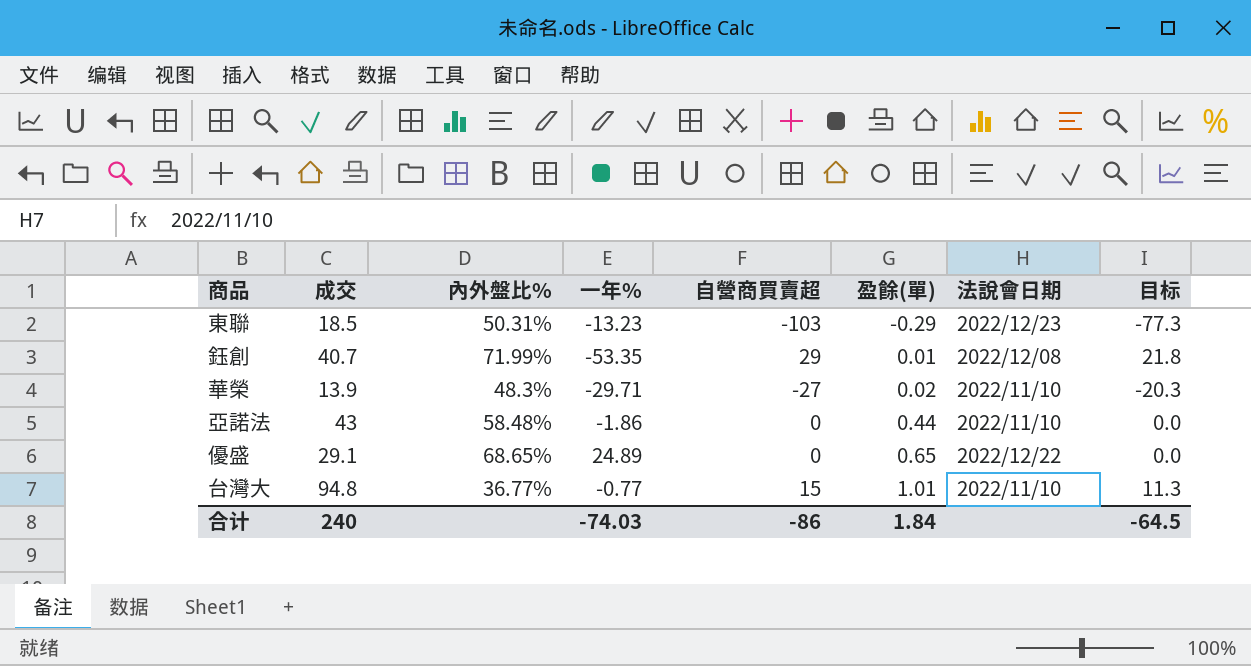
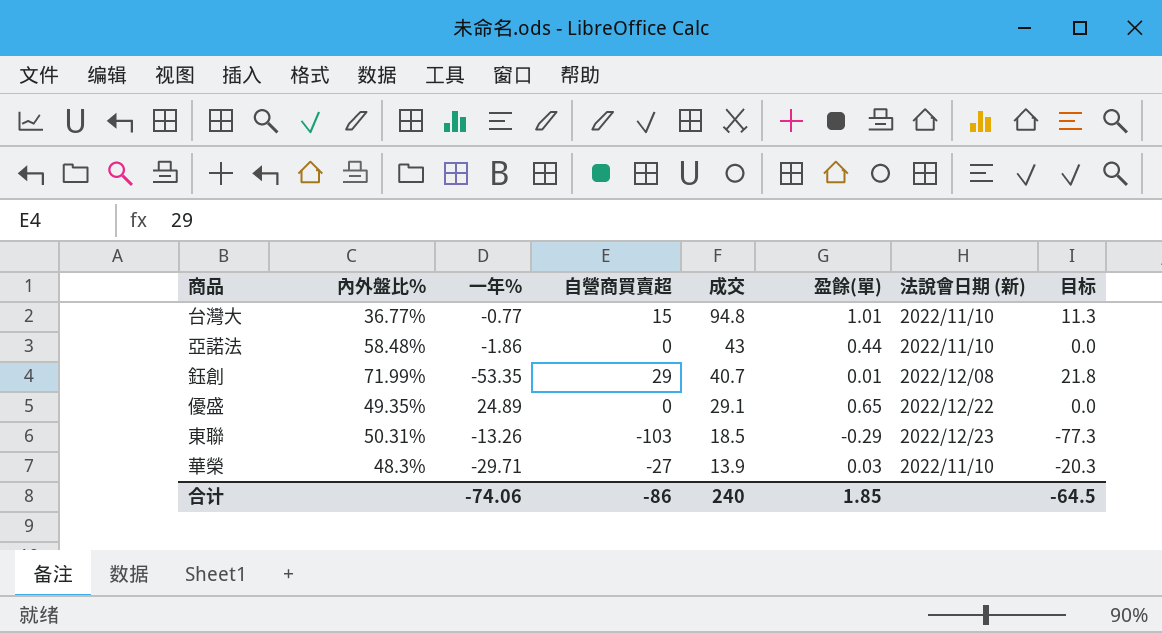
row order: 盈餘(單) ascending -> 成交 descending
column 成交 | position: 2 -> 5
column name: 法說會日期 -> 法說會日期 (新)
優盛 | 內外盤比%: 68.65% -> 49.35%
東聯 | 一年%: -13.23 -> -13.26
華榮 | 盈餘(單): 0.02 -> 0.03
合计 | 一年%: -74.03 -> -74.06
合计 | 盈餘(單): 1.84 -> 1.85

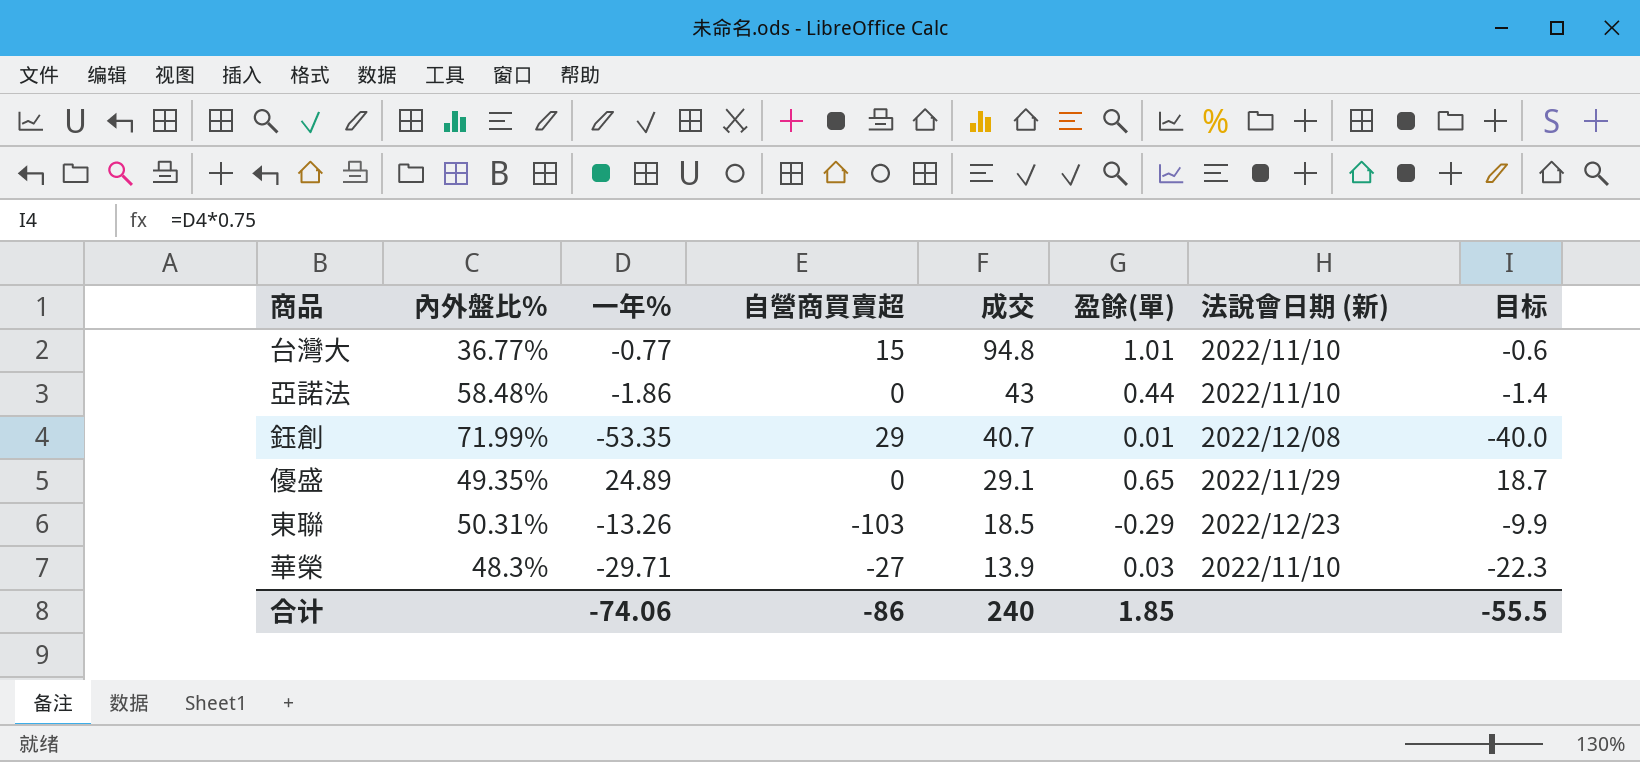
column 目标 | formula: [自營商買賣超] * 0.75 -> [一年%] * 0.75
優盛 | 法說會日期 (新): 2022/12/22 -> 2022/11/29
合计 | 目标: -64.5 -> -55.5

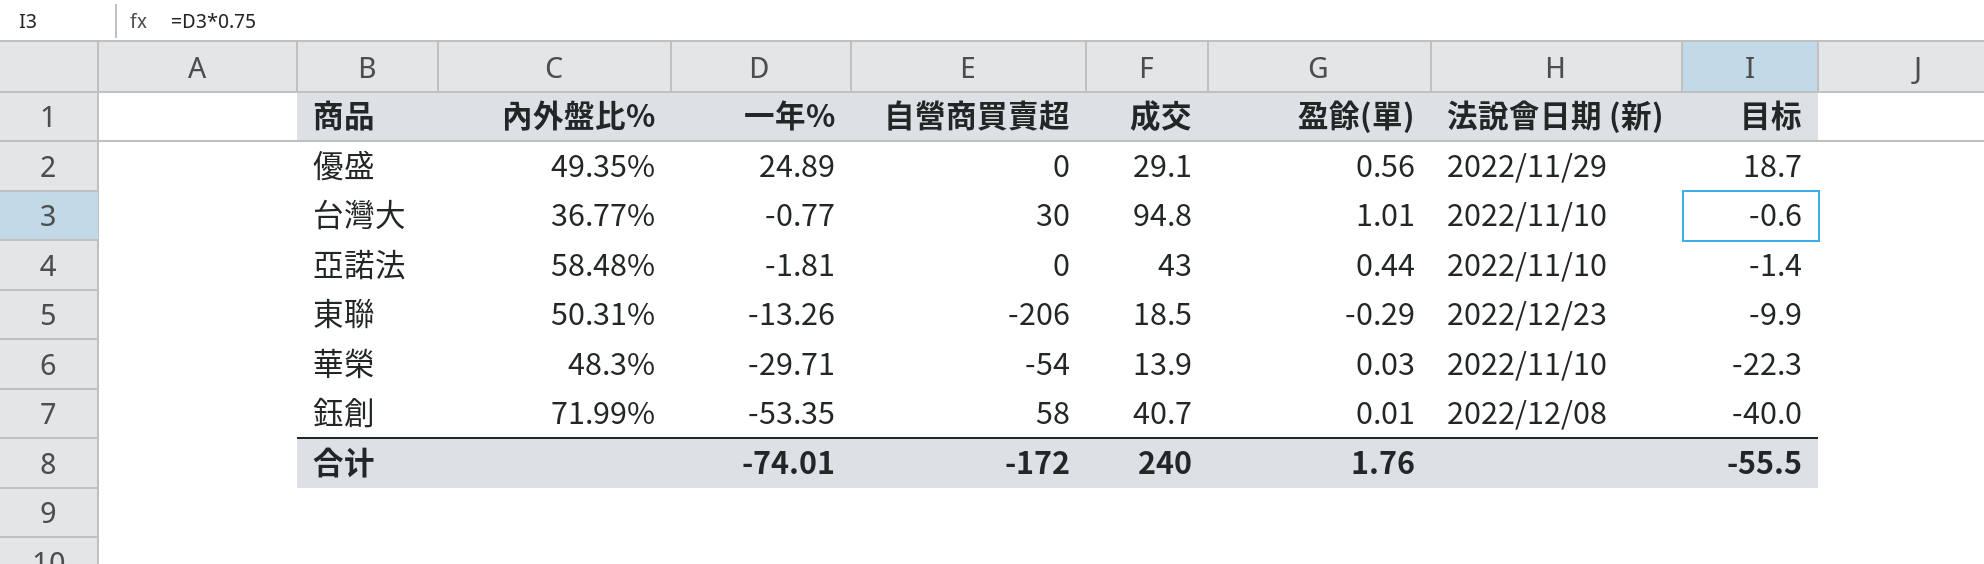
row order: 成交 descending -> 一年% descending
優盛 | 盈餘(單): 0.65 -> 0.56
台灣大 | 自營商買賣超: 15 -> 30
亞諾法 | 一年%: -1.86 -> -1.81
東聯 | 自營商買賣超: -103 -> -206
華榮 | 自營商買賣超: -27 -> -54
鈺創 | 自營商買賣超: 29 -> 58
合计 | 一年%: -74.06 -> -74.01
合计 | 自營商買賣超: -86 -> -172
合计 | 盈餘(單): 1.85 -> 1.76

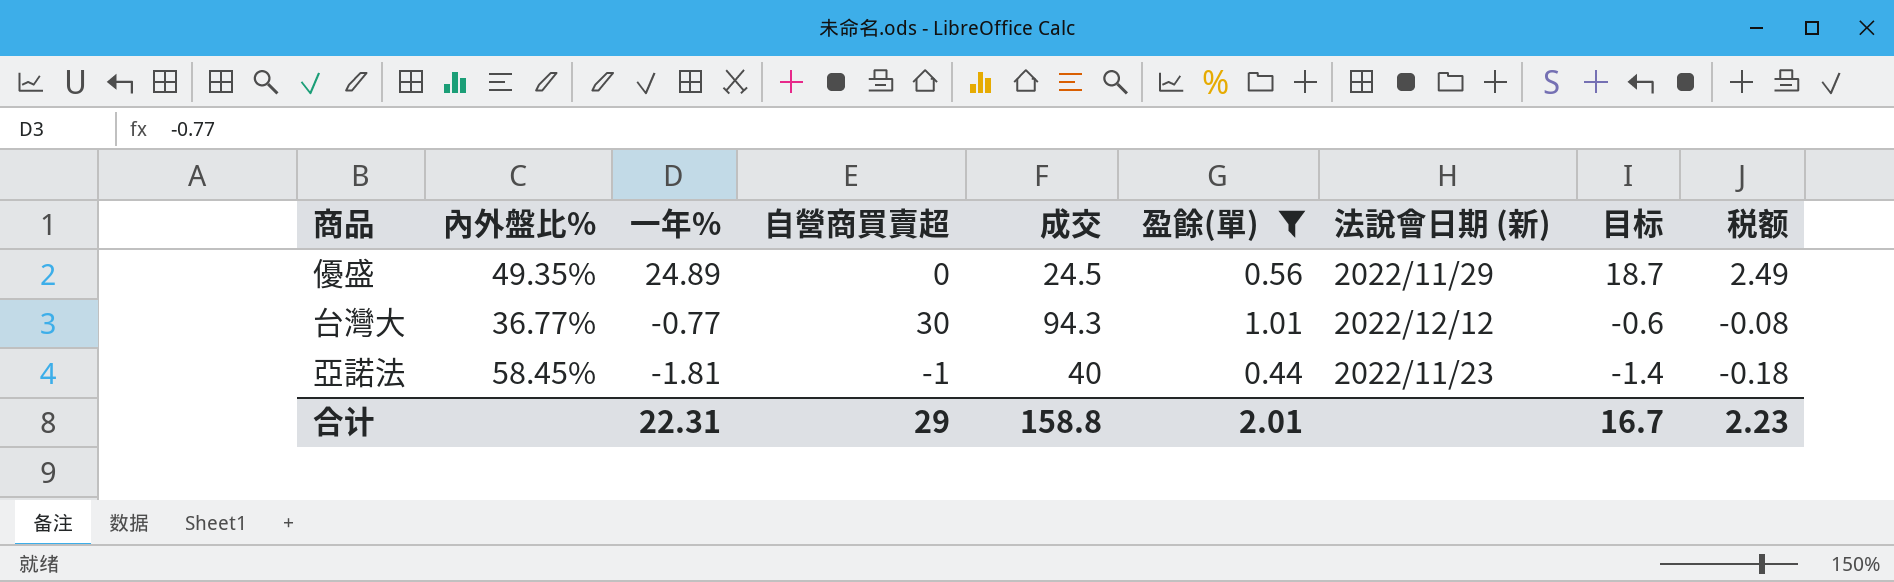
filter: none -> 盈餘(單) >= 0.44
column 税额 | formula: none -> [一年%] * 0.1
優盛 | 成交: 29.1 -> 24.5
台灣大 | 成交: 94.8 -> 94.3
台灣大 | 法說會日期 (新): 2022/11/10 -> 2022/12/12
亞諾法 | 內外盤比%: 58.48% -> 58.45%
亞諾法 | 自營商買賣超: 0 -> -1
亞諾法 | 成交: 43 -> 40
亞諾法 | 法說會日期 (新): 2022/11/10 -> 2022/11/23
合计 | 一年%: -74.01 -> 22.31
合计 | 自營商買賣超: -172 -> 29
合计 | 成交: 240 -> 158.8
合计 | 盈餘(單): 1.76 -> 2.01
合计 | 目标: -55.5 -> 16.7

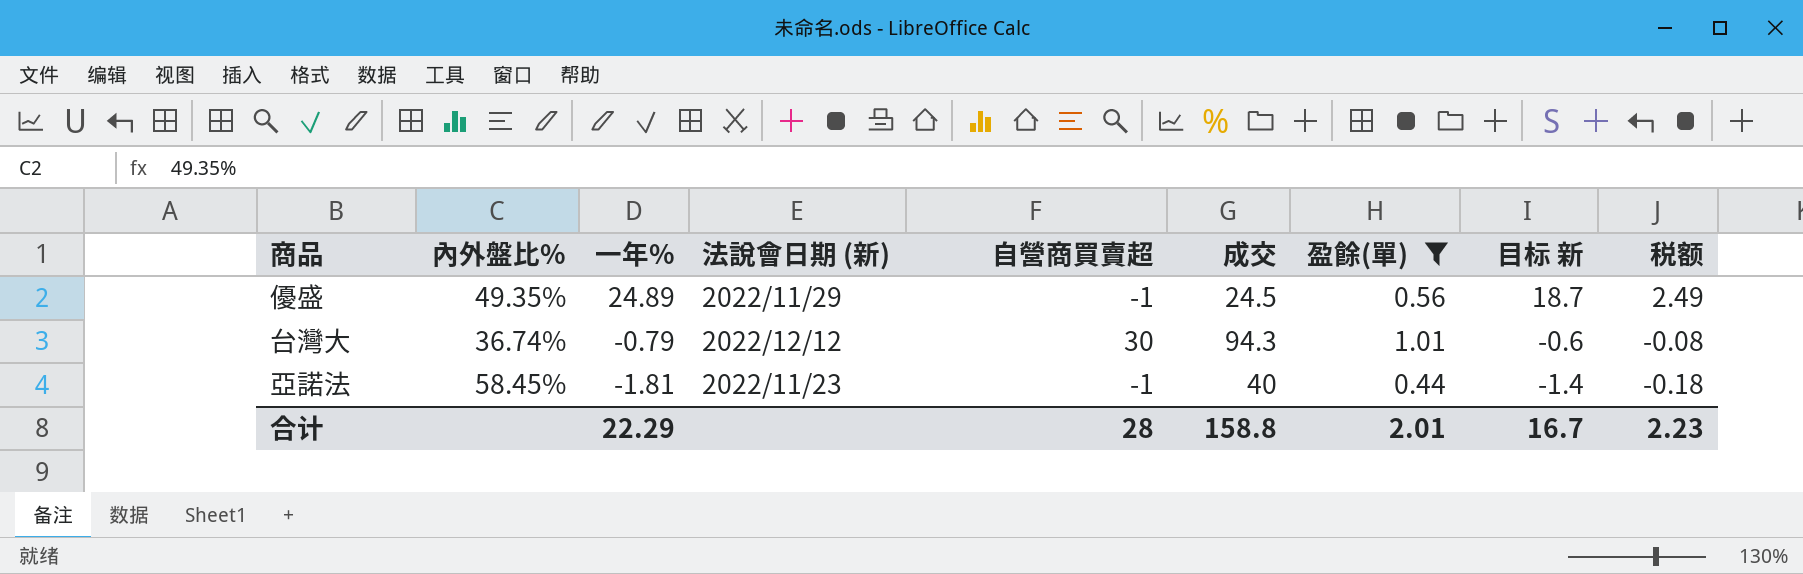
column 法說會日期 (新) | position: 7 -> 4
column name: 目标 -> 目标 新
優盛 | 自營商買賣超: 0 -> -1
台灣大 | 內外盤比%: 36.77% -> 36.74%
台灣大 | 一年%: -0.77 -> -0.79
合计 | 一年%: 22.31 -> 22.29
合计 | 自營商買賣超: 29 -> 28

